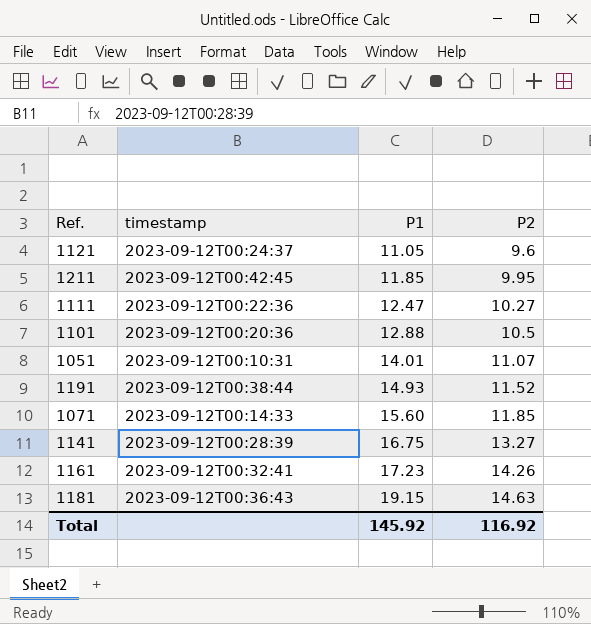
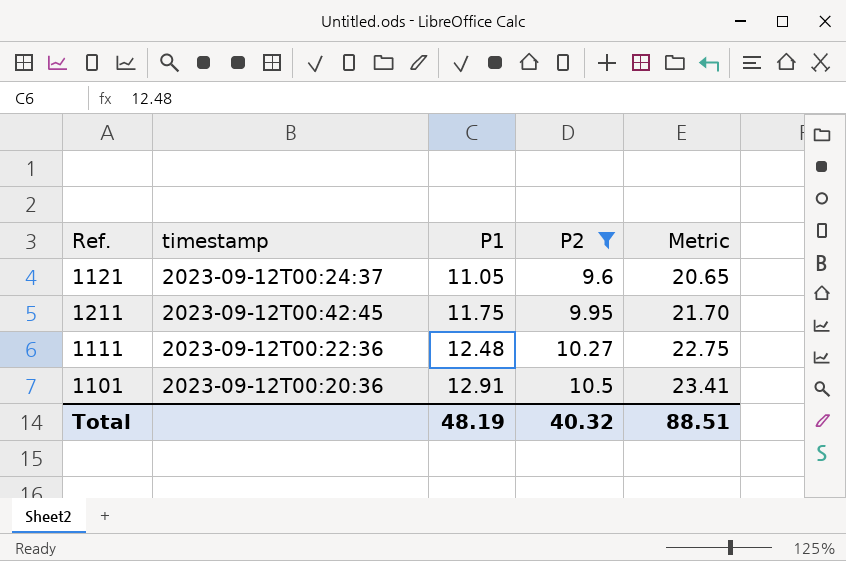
filter: none -> P2 <= 10.5
column Metric | formula: none -> [P1] + [P2]
1211 | P1: 11.85 -> 11.75
1111 | P1: 12.47 -> 12.48
1101 | P1: 12.88 -> 12.91
Total | P1: 145.92 -> 48.19
Total | P2: 116.92 -> 40.32

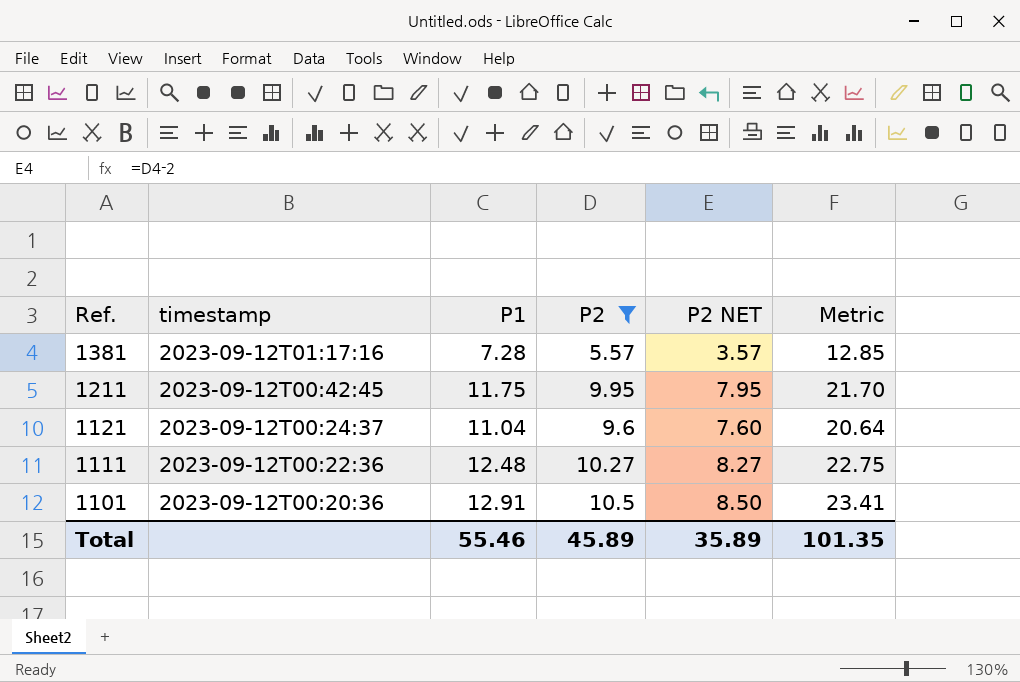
row order: P1 ascending -> Ref. descending
column P2 NET | formula: none -> [P2] - 2
row 1381: none -> 2023-09-12T01:17:16 | 7.28 | 5.57 | 3.57 | 12.85
1121 | P1: 11.05 -> 11.04
1121 | Metric: 20.65 -> 20.64
Total | P1: 48.19 -> 55.46
Total | P2: 40.32 -> 45.89
Total | Metric: 88.51 -> 101.35

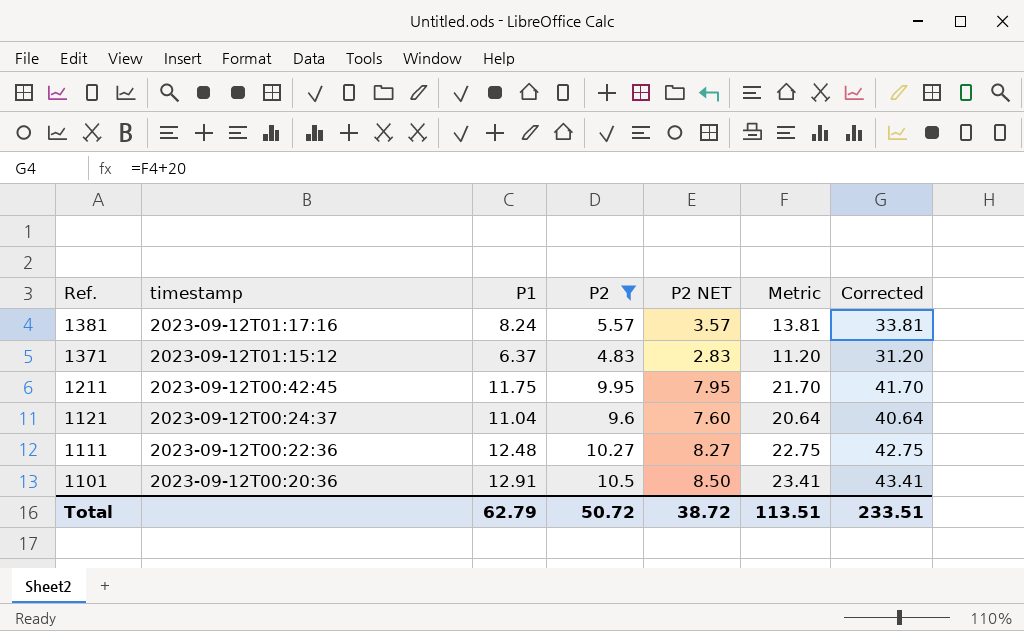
column Corrected | formula: none -> [Metric] + 20
1381 | P1: 7.28 -> 8.24
1381 | Metric: 12.85 -> 13.81
row 1371: none -> 2023-09-12T01:15:12 | 6.37 | 4.83 | 2.83 | 11.20 | 31.20
Total | P1: 55.46 -> 62.79
Total | P2: 45.89 -> 50.72
Total | P2 NET: 35.89 -> 38.72
Total | Metric: 101.35 -> 113.51

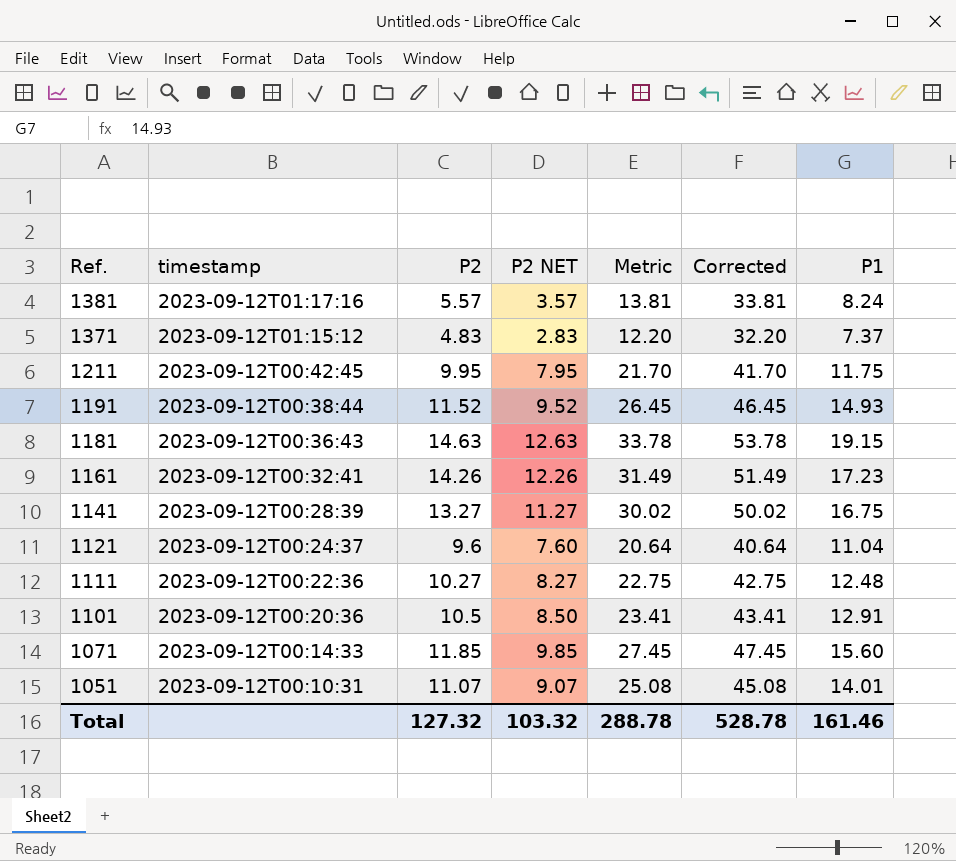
filter: P2 <= 10.5 -> none
column P1 | position: 3 -> 7
1371 | Metric: 11.20 -> 12.20
1371 | Corrected: 31.20 -> 32.20
1371 | P1: 6.37 -> 7.37
Total | P2: 50.72 -> 127.32
Total | P2 NET: 38.72 -> 103.32
Total | Metric: 113.51 -> 288.78
Total | Corrected: 233.51 -> 528.78
Total | P1: 62.79 -> 161.46

